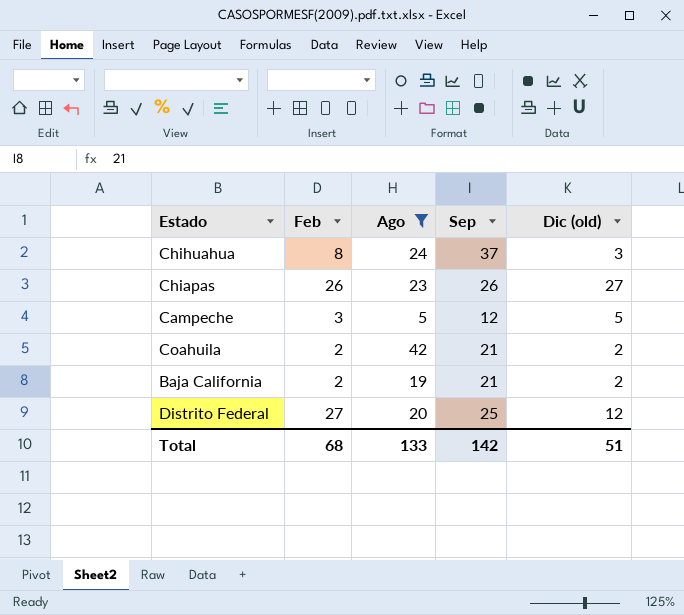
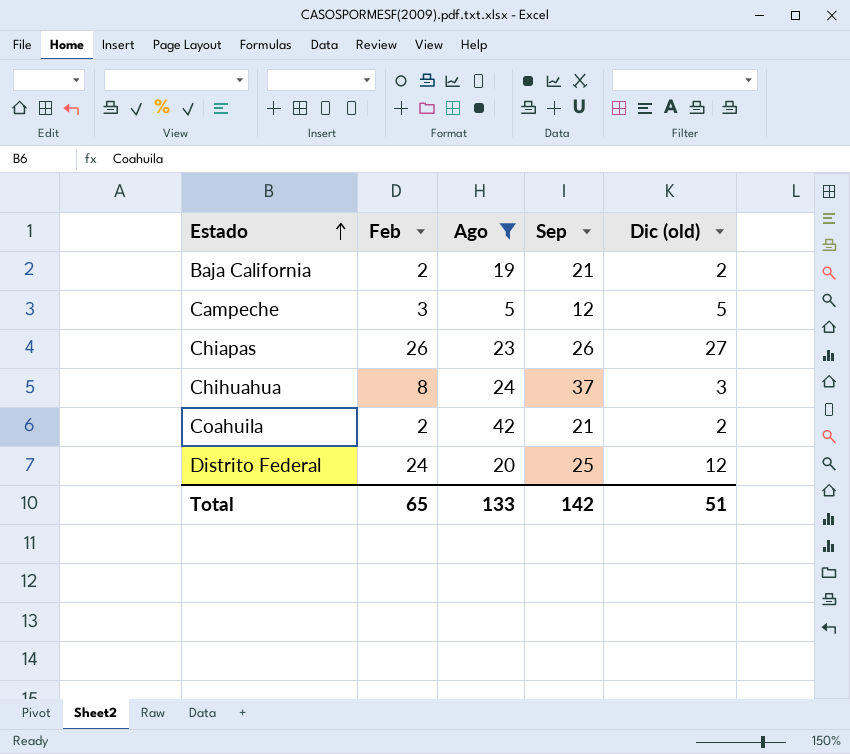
row order: none -> Estado ascending
Distrito Federal | Feb: 27 -> 24
Total | Feb: 68 -> 65

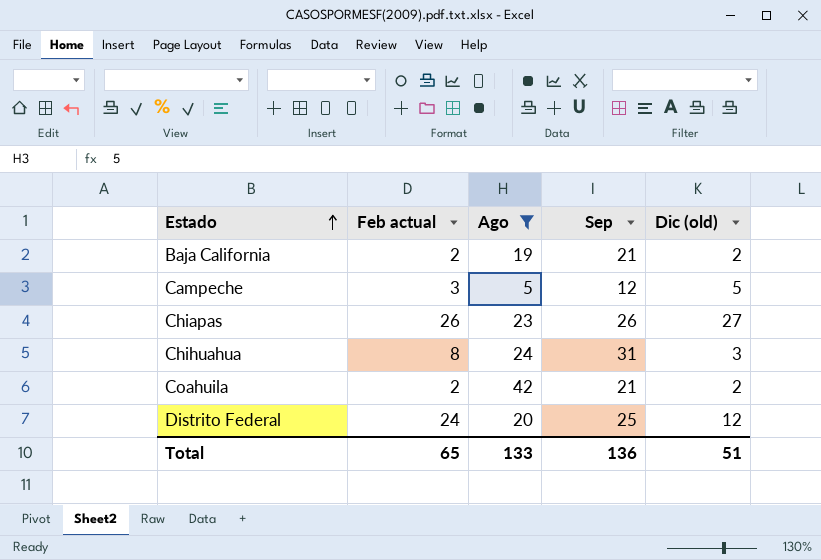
column name: Feb -> Feb actual
Chihuahua | Sep: 37 -> 31
Total | Sep: 142 -> 136

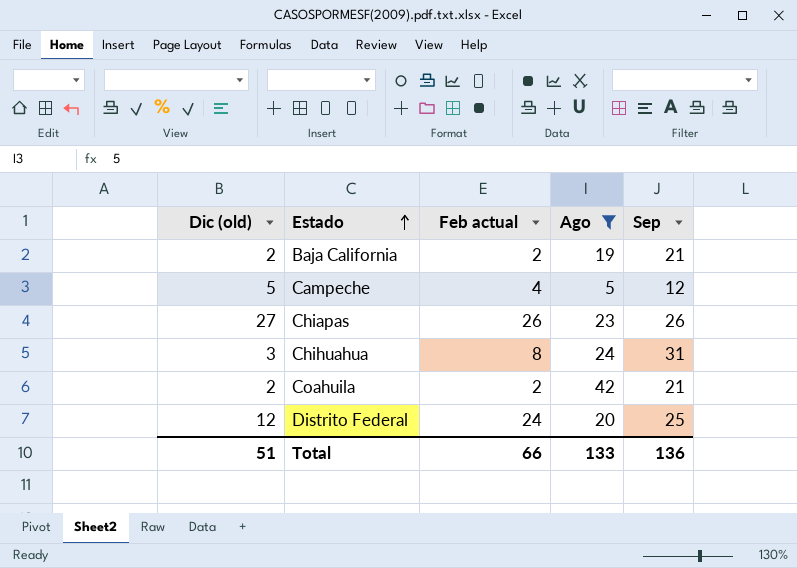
column Dic (old) | position: 5 -> 1
Campeche | Feb actual: 3 -> 4
Total | Feb actual: 65 -> 66

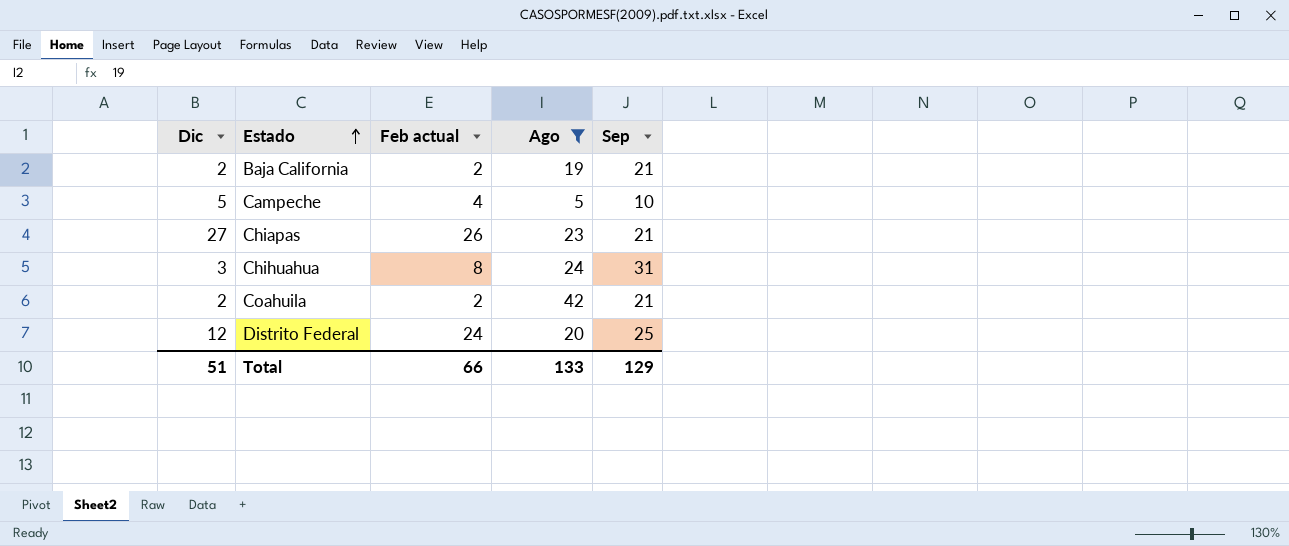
column name: Dic (old) -> Dic
Campeche | Sep: 12 -> 10
Chiapas | Sep: 26 -> 21
Total | Sep: 136 -> 129

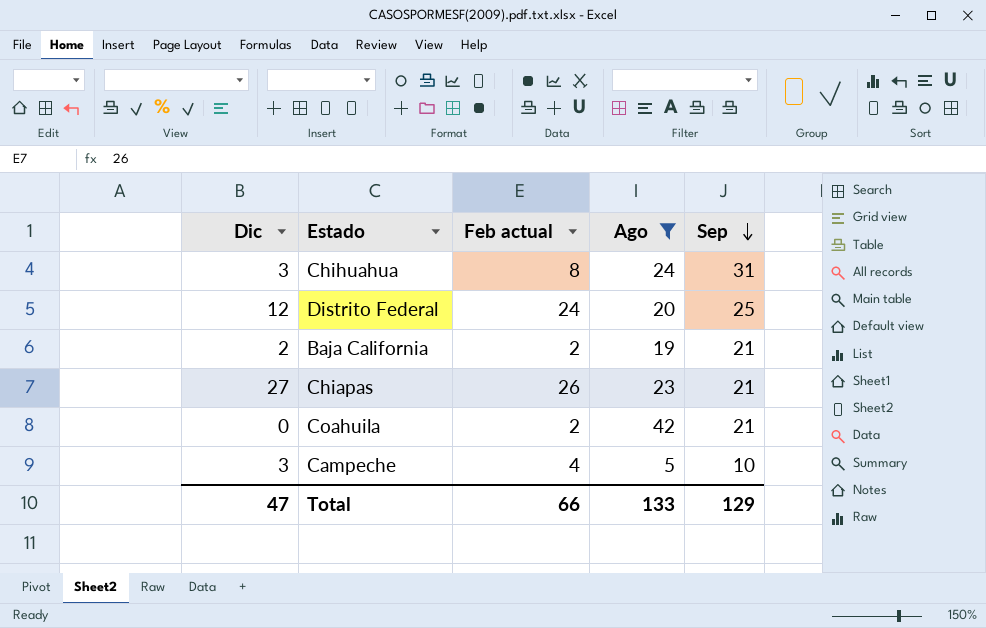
row order: Estado ascending -> Sep descending
Coahuila | Dic: 2 -> 0
Campeche | Dic: 5 -> 3
Total | Dic: 51 -> 47

